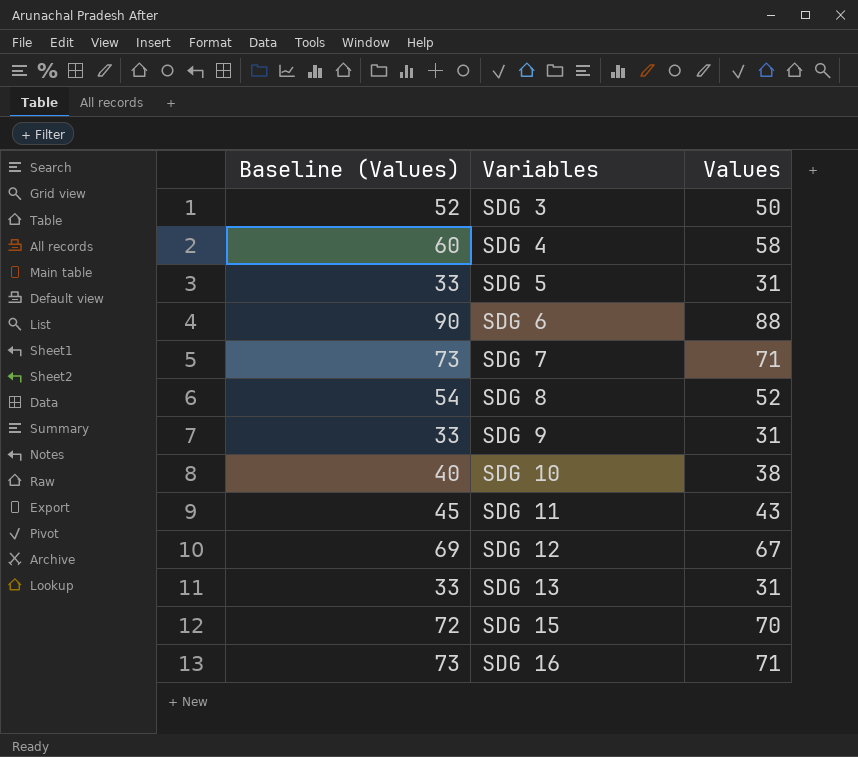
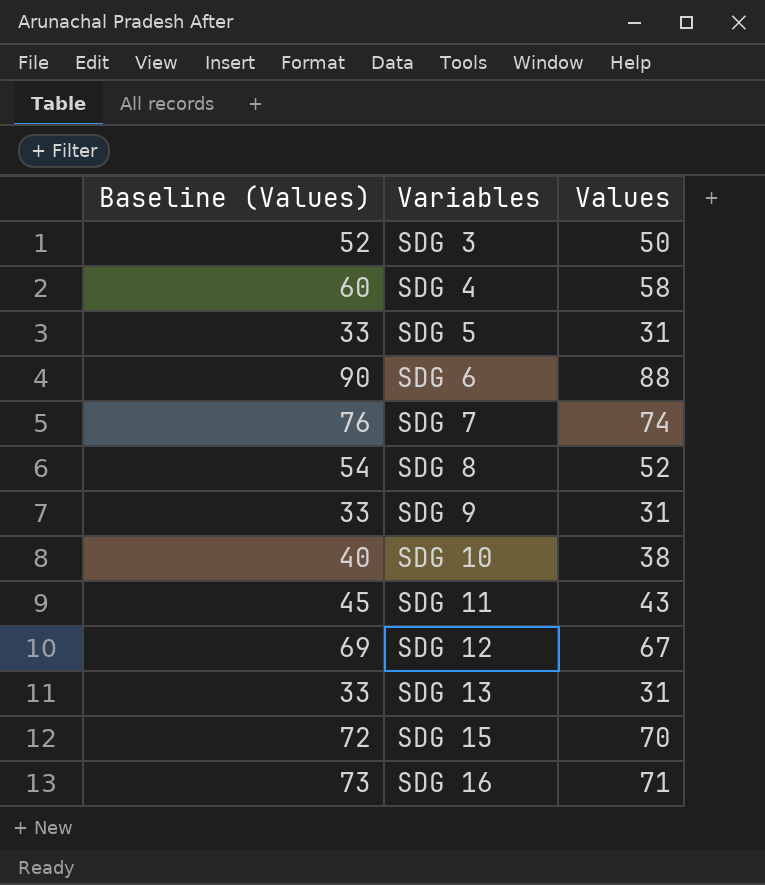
SDG 7 | Baseline (Values): 73 -> 76
SDG 7 | Values: 71 -> 74

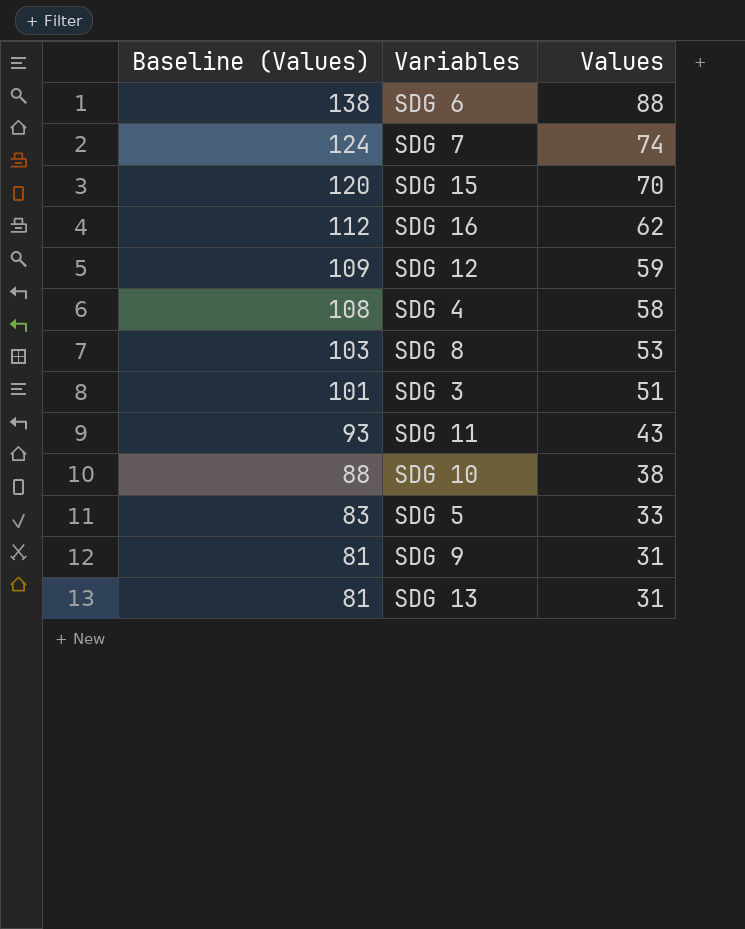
row order: Variables ascending -> Baseline (Values) descending
column Baseline (Values) | formula: [Values] + 2 -> [Values] + 50
SDG 16 | Values: 71 -> 62
SDG 12 | Values: 67 -> 59
SDG 8 | Values: 52 -> 53
SDG 3 | Values: 50 -> 51
SDG 5 | Values: 31 -> 33

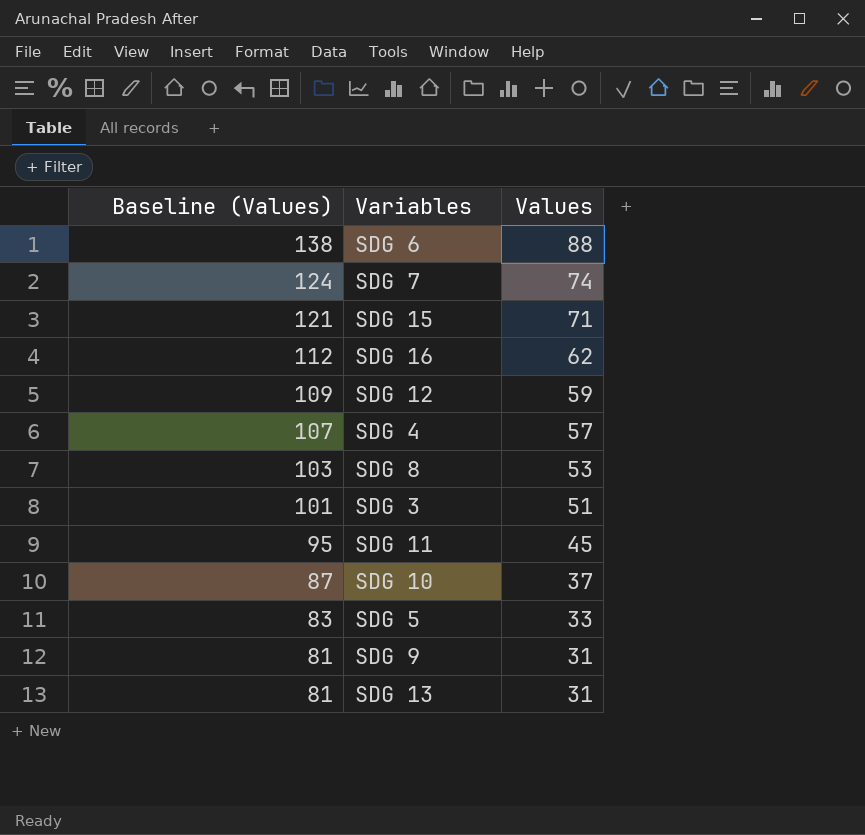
SDG 15 | Baseline (Values): 120 -> 121
SDG 15 | Values: 70 -> 71
SDG 4 | Baseline (Values): 108 -> 107
SDG 4 | Values: 58 -> 57
SDG 11 | Baseline (Values): 93 -> 95
SDG 11 | Values: 43 -> 45
SDG 10 | Baseline (Values): 88 -> 87
SDG 10 | Values: 38 -> 37

